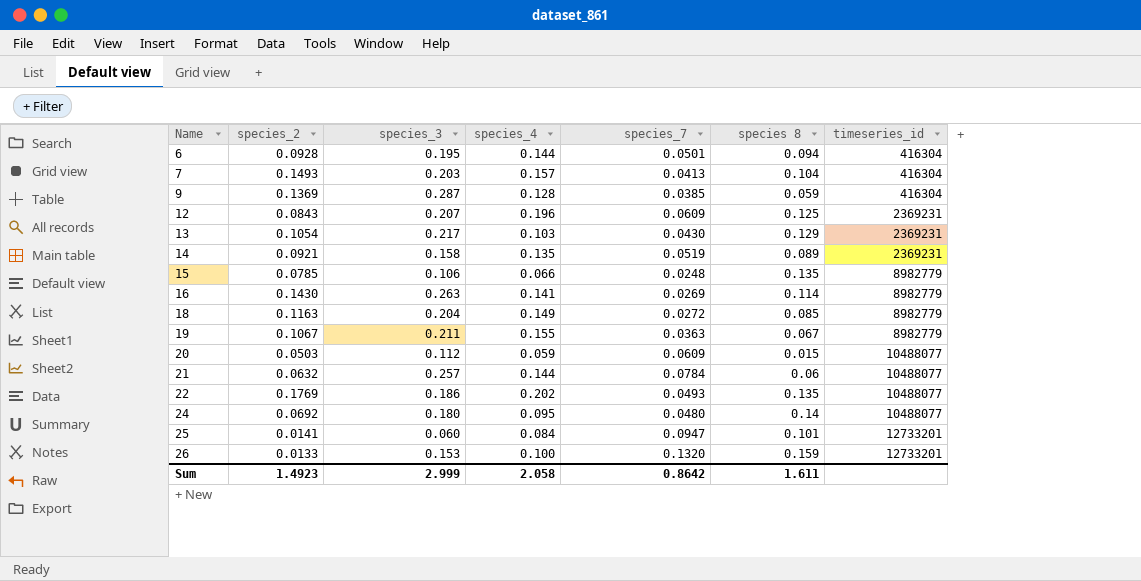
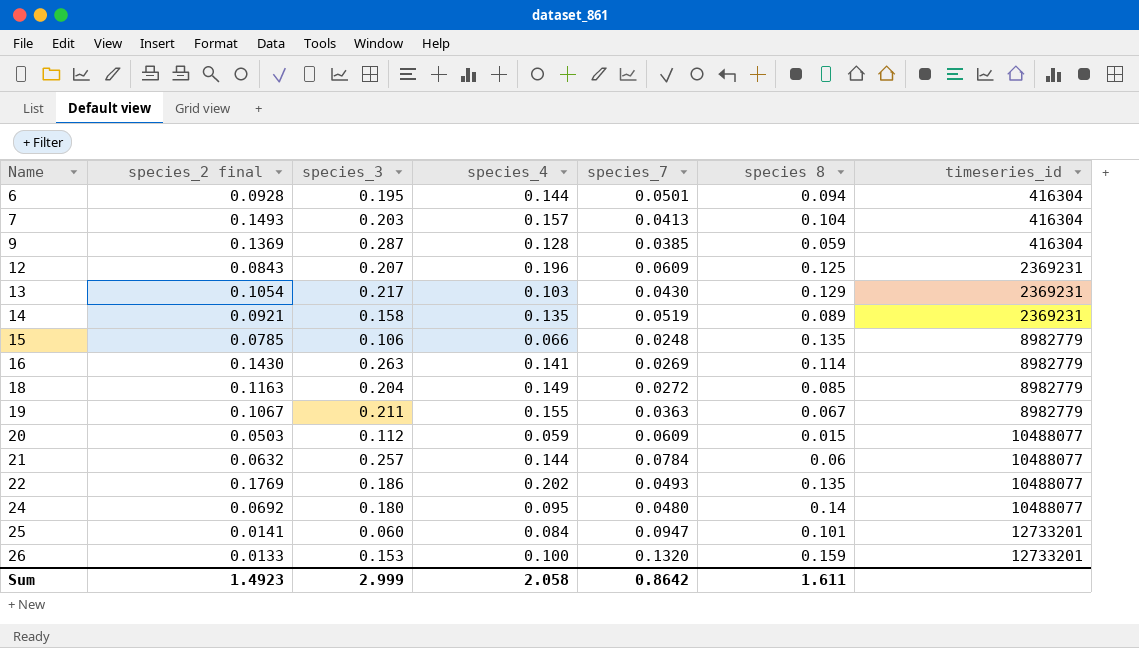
column name: species_2 -> species_2 final

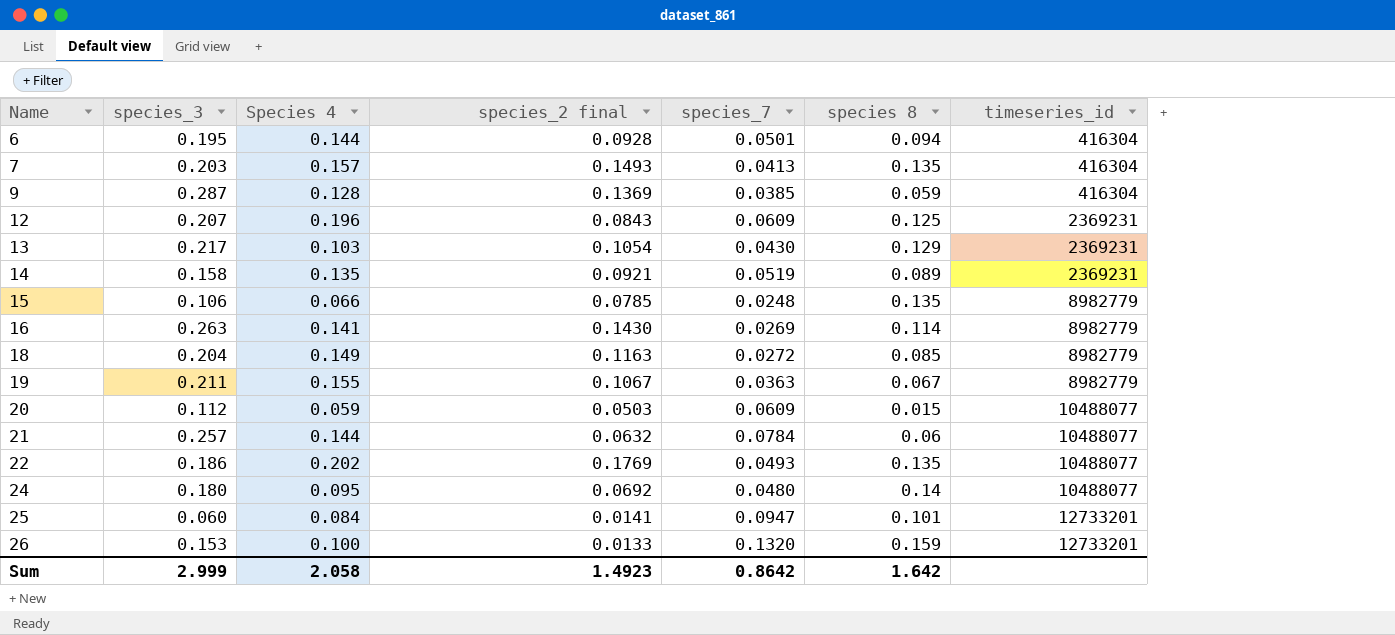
column name: species_4 -> Species 4
column species_2 final | position: 2 -> 4
7 | species 8: 0.104 -> 0.135
Sum | species 8: 1.611 -> 1.642

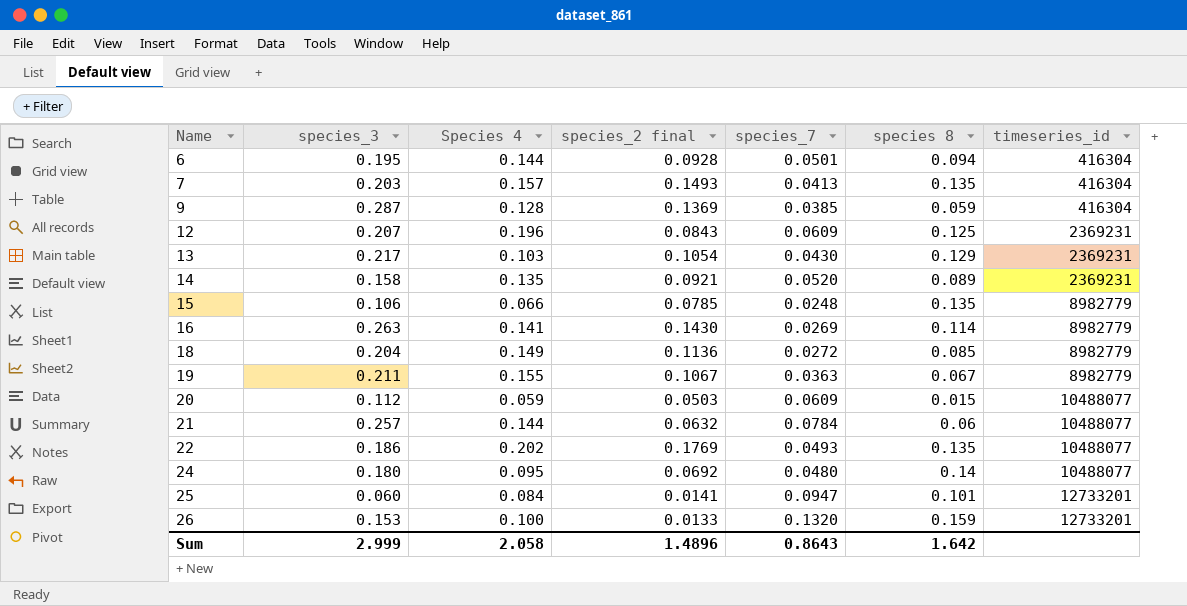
14 | species_7: 0.0519 -> 0.0520
18 | species_2 final: 0.1163 -> 0.1136
Sum | species_2 final: 1.4923 -> 1.4896
Sum | species_7: 0.8642 -> 0.8643

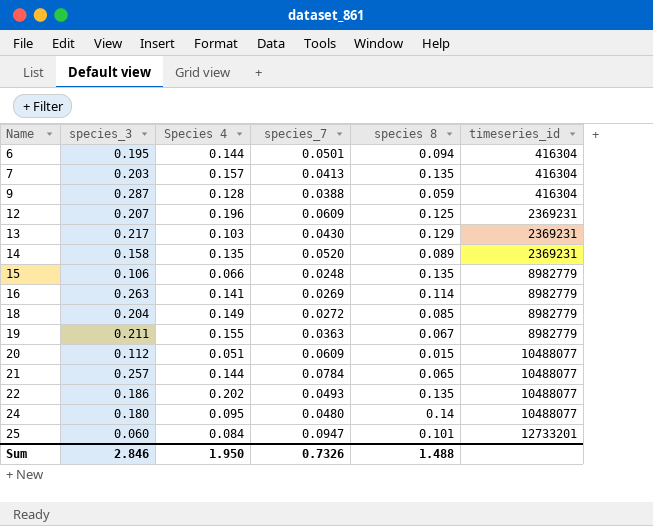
column species_2 final | position: 4 -> none
row 26: 0.153 | 0.100 | 0.0133 | 0.1320 | 0.159 | 12733201 -> none
9 | species_7: 0.0385 -> 0.0388
20 | Species 4: 0.059 -> 0.051
21 | species 8: 0.06 -> 0.065
Sum | species_3: 2.999 -> 2.846
Sum | Species 4: 2.058 -> 1.950
Sum | species_7: 0.8643 -> 0.7326
Sum | species 8: 1.642 -> 1.488

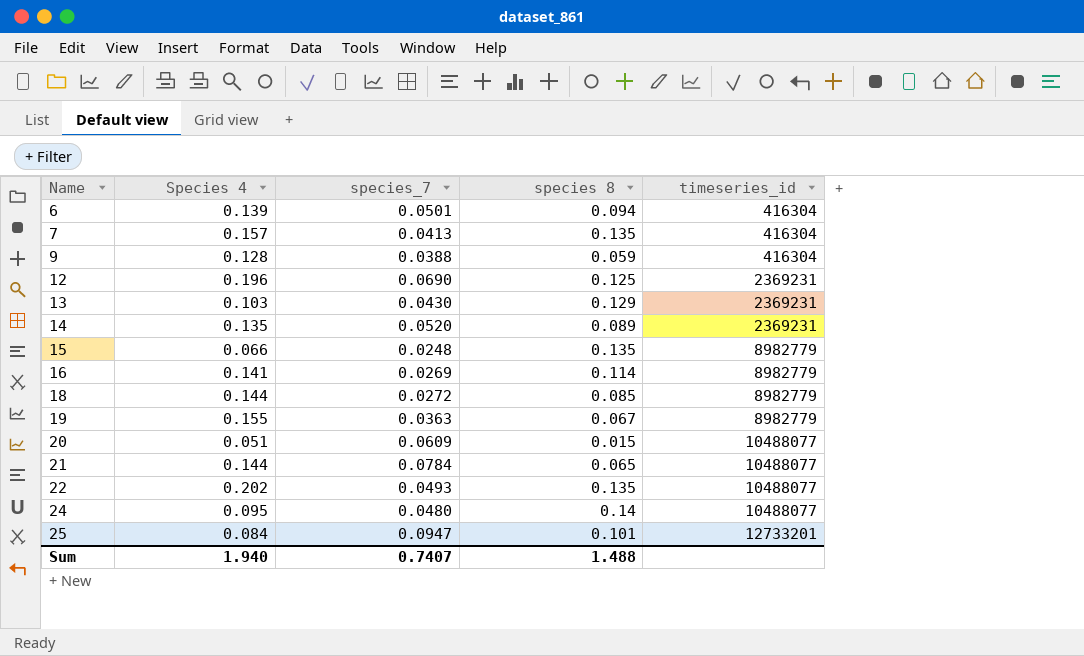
column species_3 | position: 2 -> none
6 | Species 4: 0.144 -> 0.139
12 | species_7: 0.0609 -> 0.0690
18 | Species 4: 0.149 -> 0.144
Sum | Species 4: 1.950 -> 1.940
Sum | species_7: 0.7326 -> 0.7407

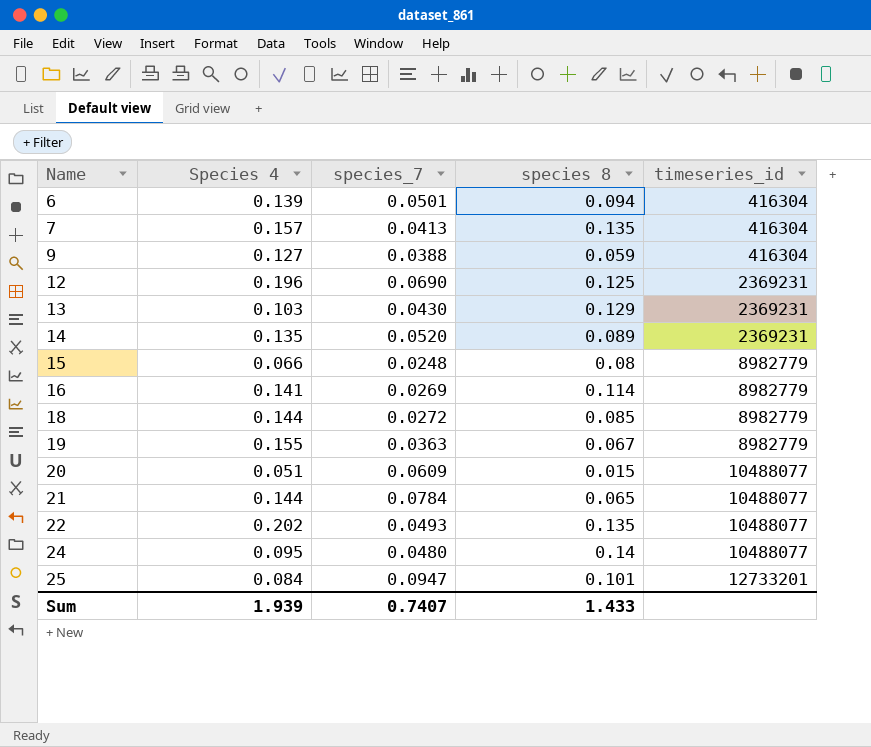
9 | Species 4: 0.128 -> 0.127
15 | species 8: 0.135 -> 0.08
Sum | Species 4: 1.940 -> 1.939
Sum | species 8: 1.488 -> 1.433

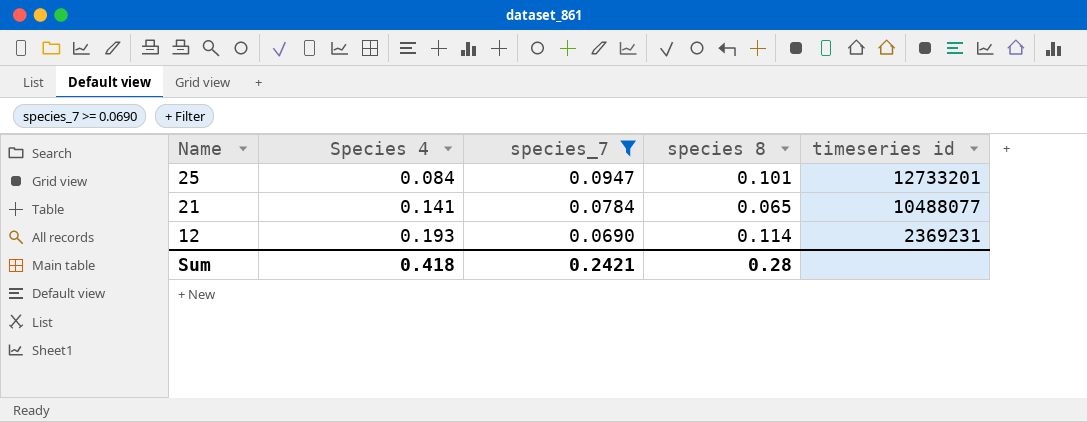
filter: none -> species_7 >= 0.0690
row order: Name ascending -> Name descending
column name: timeseries_id -> timeseries id
21 | Species 4: 0.144 -> 0.141
12 | Species 4: 0.196 -> 0.193
12 | species 8: 0.125 -> 0.114
Sum | Species 4: 1.939 -> 0.418
Sum | species_7: 0.7407 -> 0.2421
Sum | species 8: 1.433 -> 0.28

